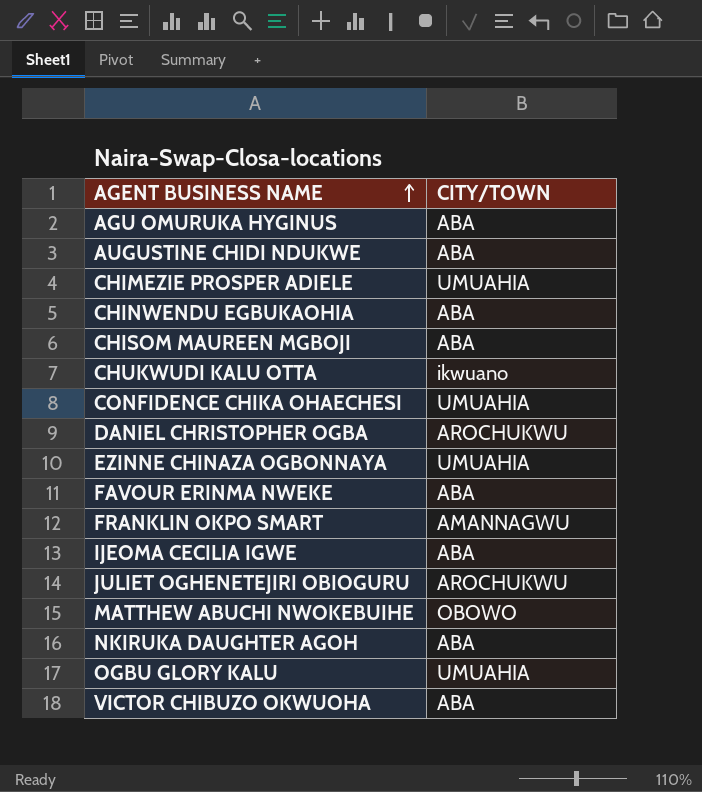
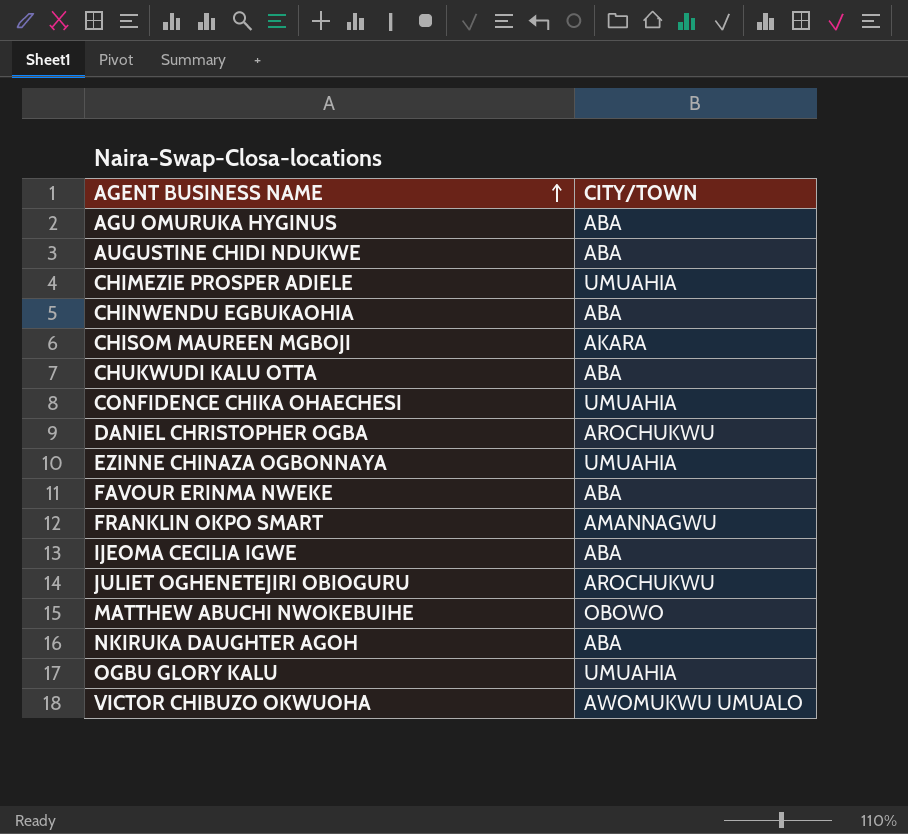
CHISOM MAUREEN MGBOJI | CITY/TOWN: ABA -> AKARA
CHUKWUDI KALU OTTA | CITY/TOWN: ikwuano -> ABA
VICTOR CHIBUZO OKWUOHA | CITY/TOWN: ABA -> AWOMUKWU UMUALO

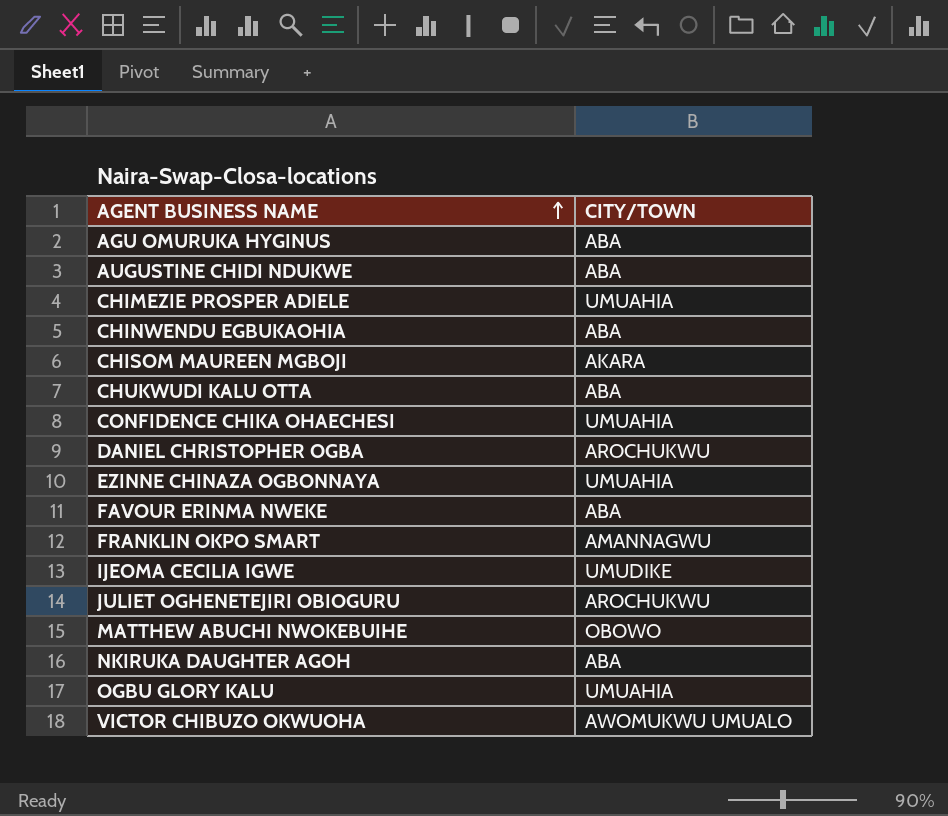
IJEOMA CECILIA IGWE | CITY/TOWN: ABA -> UMUDIKE

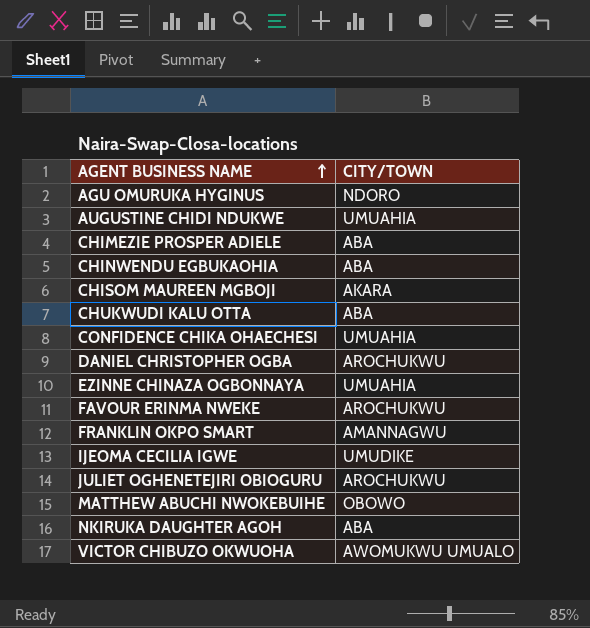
row OGBU GLORY KALU: UMUAHIA -> none
AGU OMURUKA HYGINUS | CITY/TOWN: ABA -> NDORO
AUGUSTINE CHIDI NDUKWE | CITY/TOWN: ABA -> UMUAHIA
CHIMEZIE PROSPER ADIELE | CITY/TOWN: UMUAHIA -> ABA
FAVOUR ERINMA NWEKE | CITY/TOWN: ABA -> AROCHUKWU

